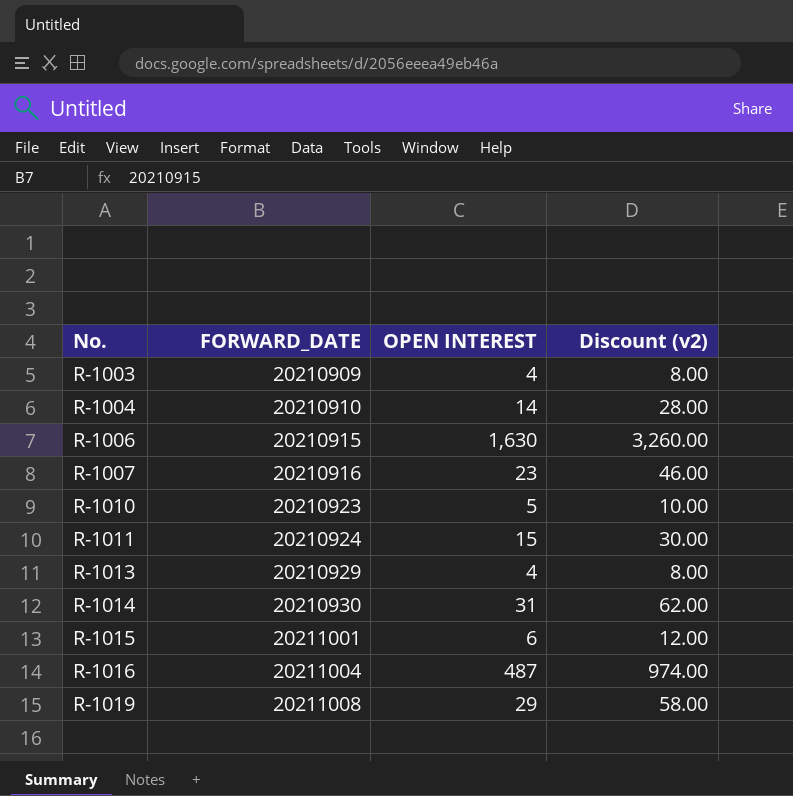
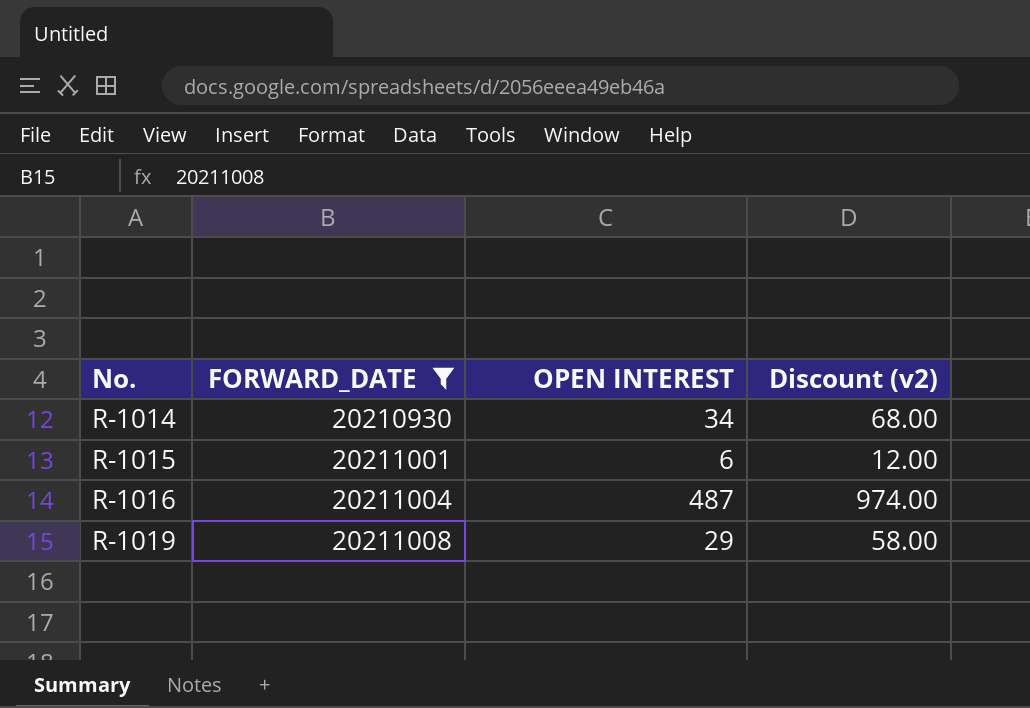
filter: none -> FORWARD_DATE >= 20210930
R-1014 | OPEN INTEREST: 31 -> 34
R-1014 | Discount (v2): 62.00 -> 68.00

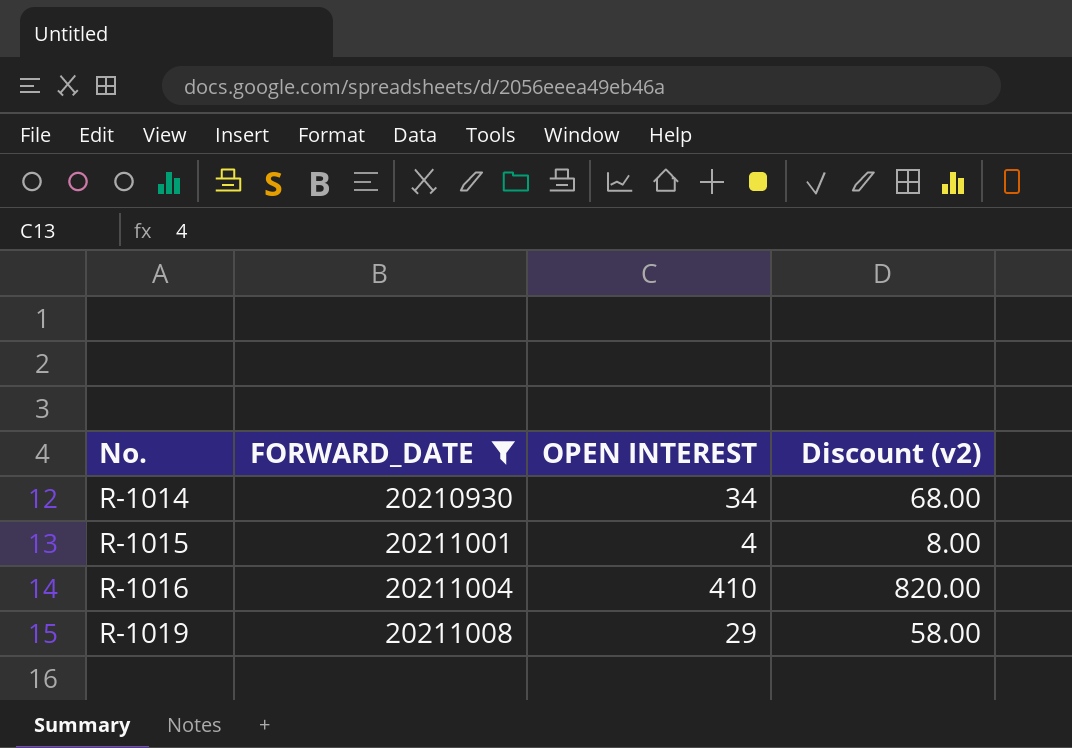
R-1015 | OPEN INTEREST: 6 -> 4
R-1015 | Discount (v2): 12.00 -> 8.00
R-1016 | OPEN INTEREST: 487 -> 410
R-1016 | Discount (v2): 974.00 -> 820.00

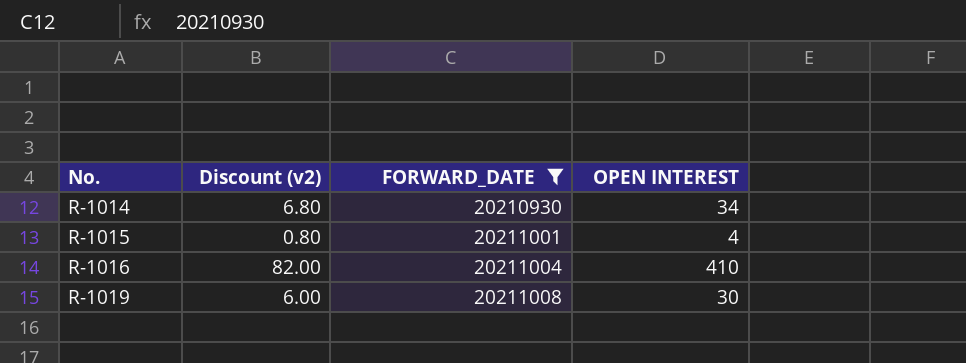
column Discount (v2) | formula: [OPEN INTEREST] * 2 -> [OPEN INTEREST] * 0.2
column Discount (v2) | position: 4 -> 2
R-1019 | OPEN INTEREST: 29 -> 30

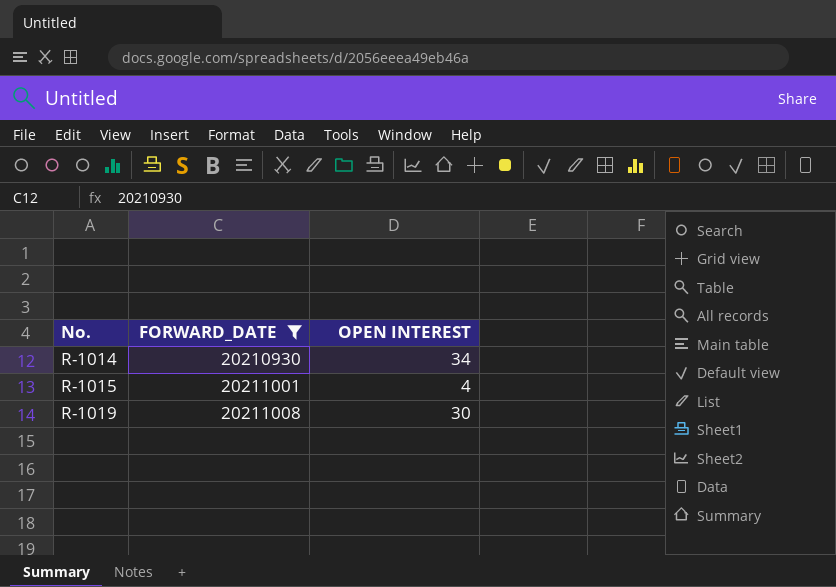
column Discount (v2) | formula: [OPEN INTEREST] * 0.2 -> none
row R-1016: 82.00 | 20211004 | 410 -> none

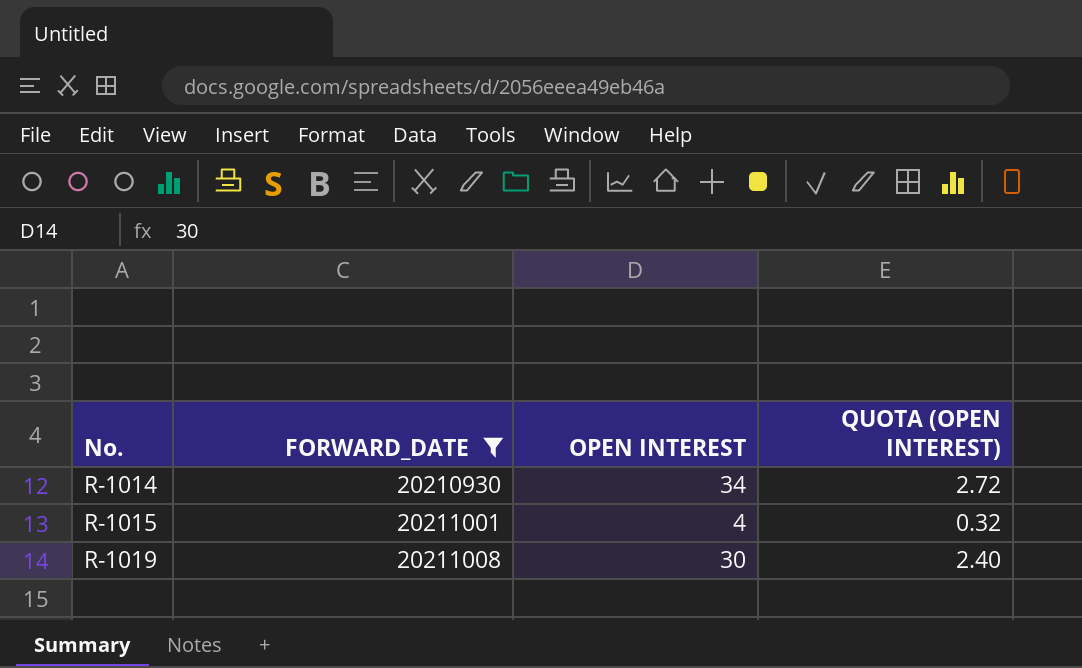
column QUOTA (OPEN INTEREST) | formula: none -> [OPEN INTEREST] * 0.08

